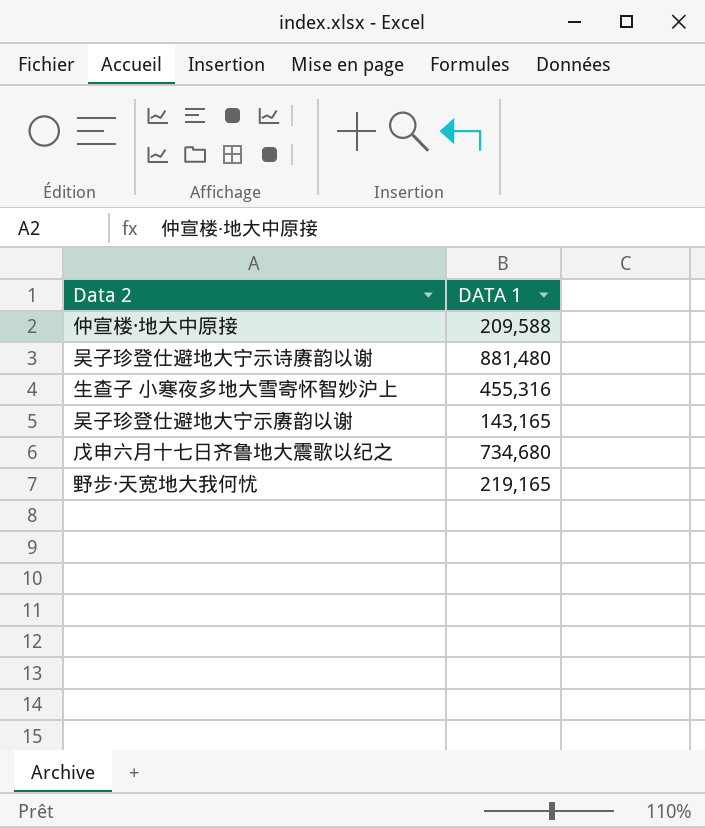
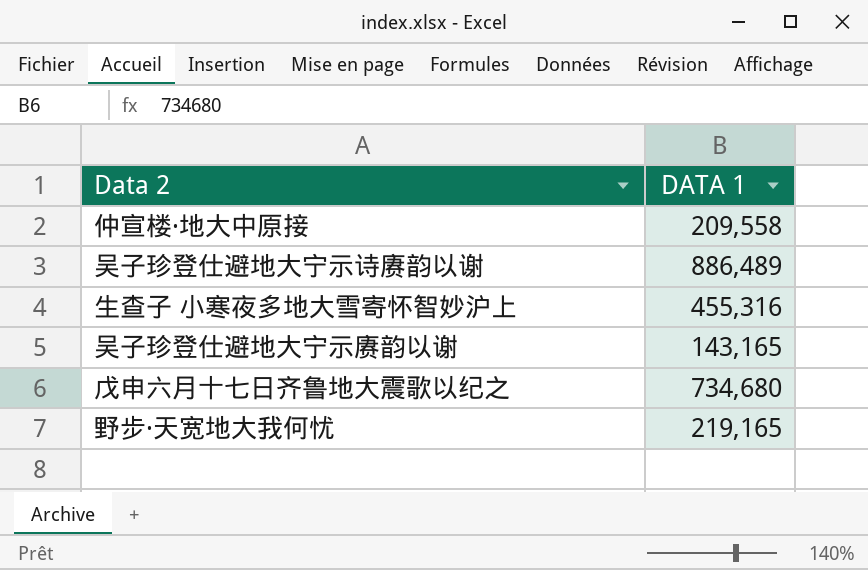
仲宣楼·地大中原接 | DATA 1: 209,588 -> 209,558
吴子珍登仕避地大宁示诗赓韵以谢 | DATA 1: 881,480 -> 886,489

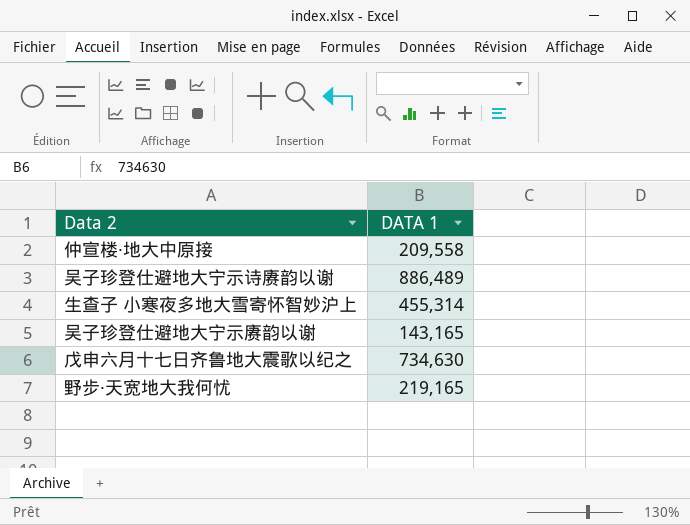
生查子 小寒夜多地大雪寄怀智妙沪上 | DATA 1: 455,316 -> 455,314
戊申六月十七日齐鲁地大震歌以纪之 | DATA 1: 734,680 -> 734,630

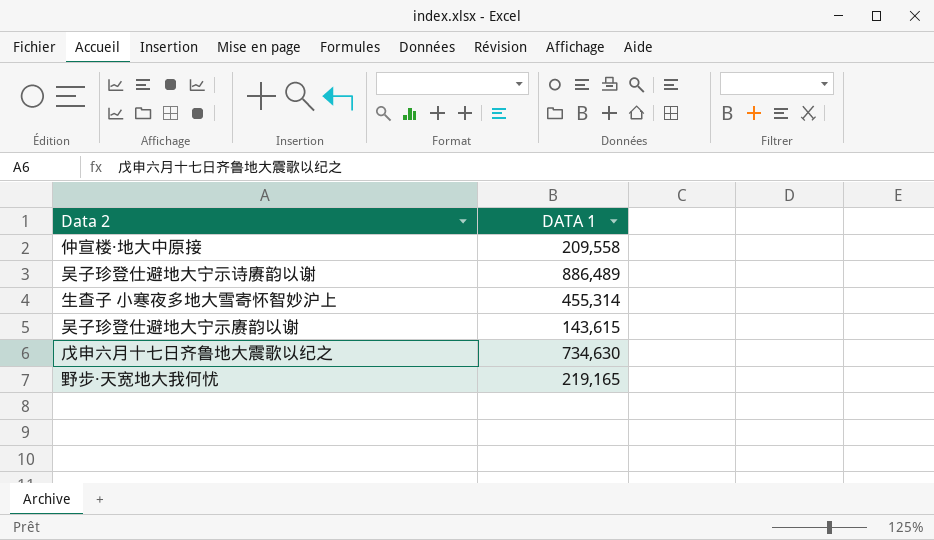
吴子珍登仕避地大宁示赓韵以谢 | DATA 1: 143,165 -> 143,615

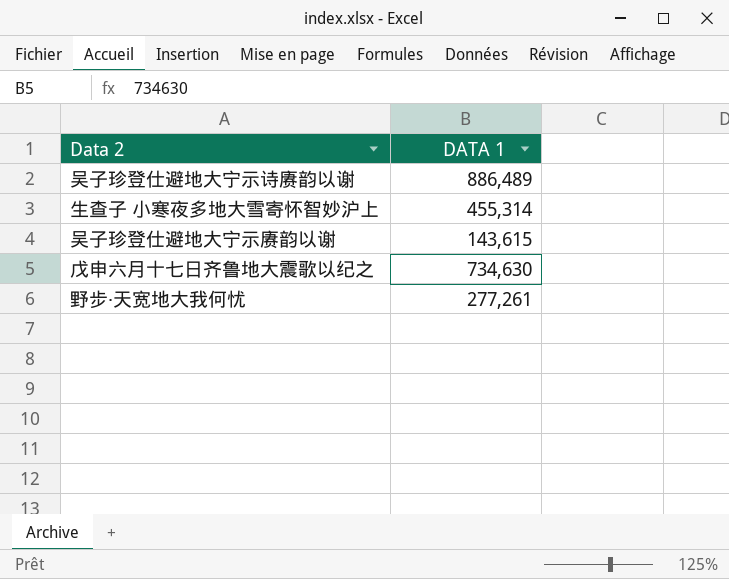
row 仲宣楼·地大中原接: 209,558 -> none
野步·天宽地大我何忧 | DATA 1: 219,165 -> 277,261

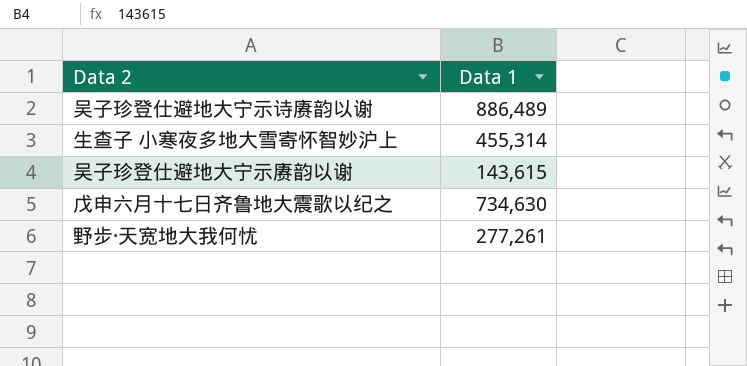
column name: DATA 1 -> Data 1

